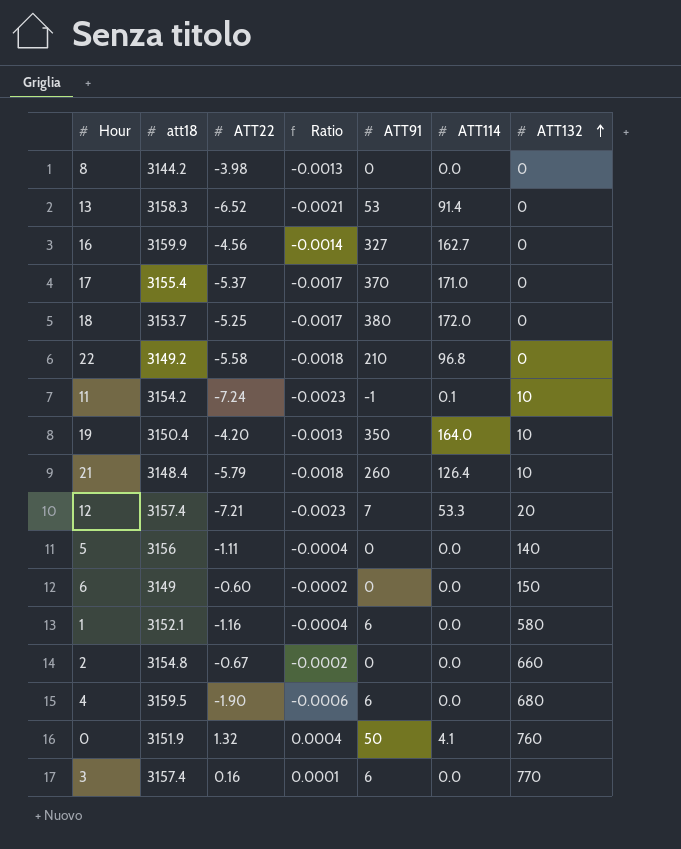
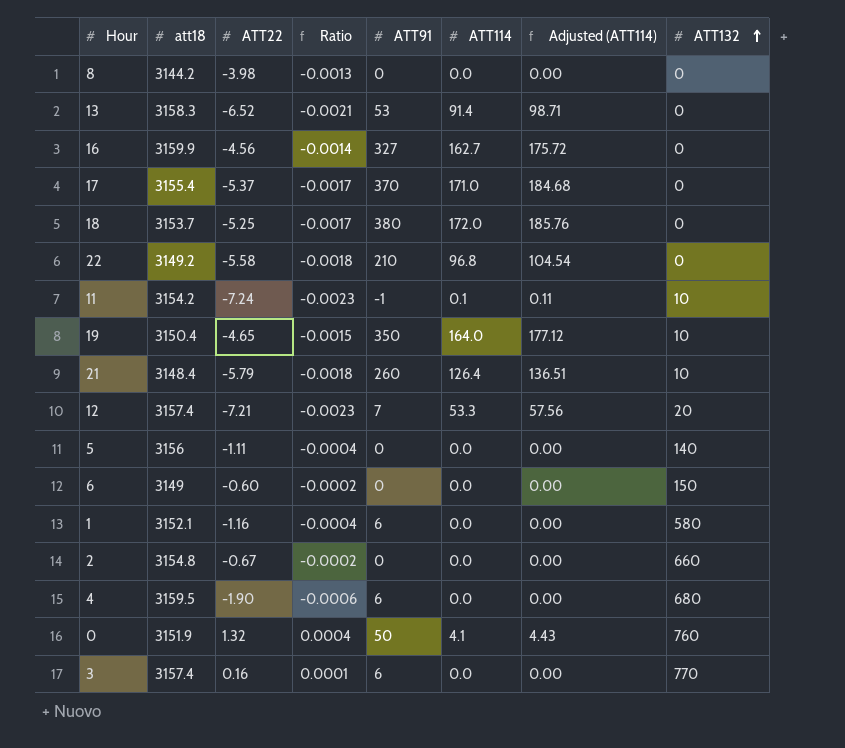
column Adjusted (ATT114) | formula: none -> [ATT114] * 1.08
19 | ATT22: -4.20 -> -4.65
19 | Ratio: -0.0013 -> -0.0015

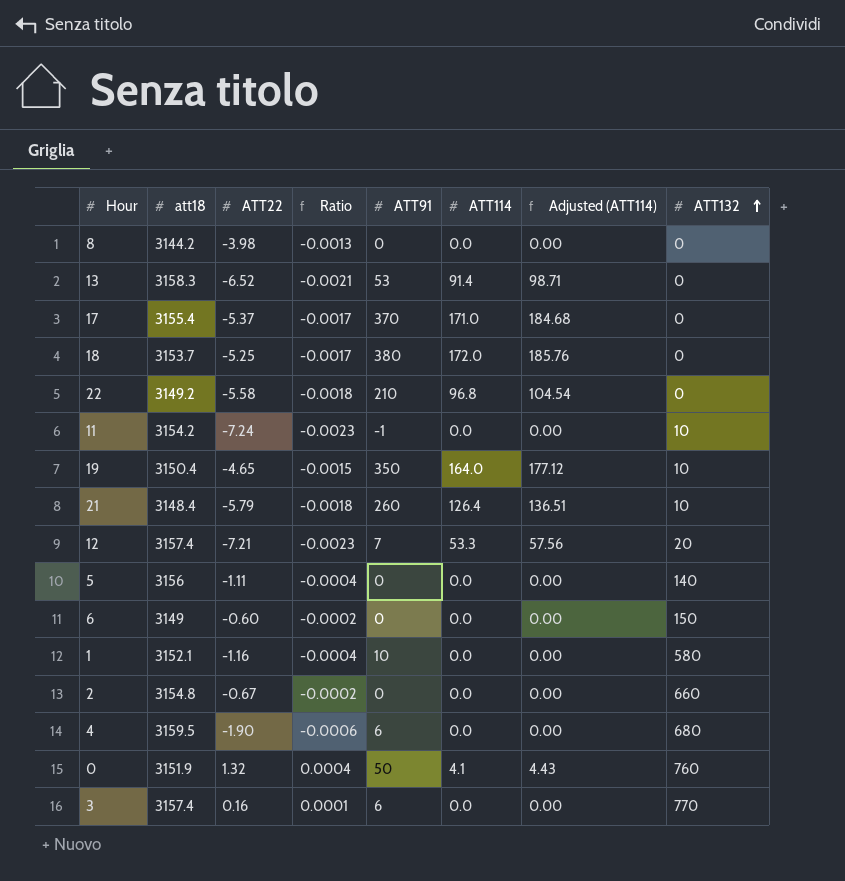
row 16: 3159.9 | -4.56 | -0.0014 | 327 | 162.7 | 175.72 | 0 -> none
11 | ATT114: 0.1 -> 0.0
11 | Adjusted (ATT114): 0.11 -> 0.00
1 | ATT91: 6 -> 10

